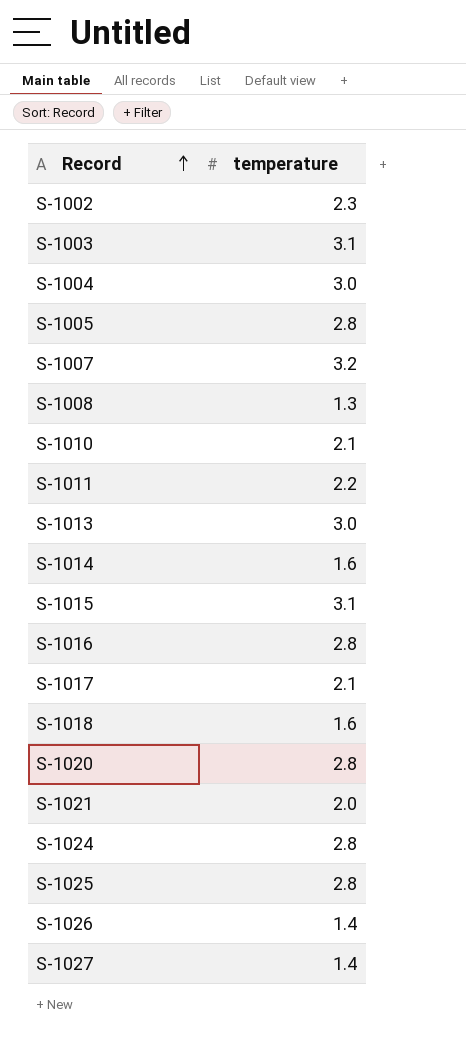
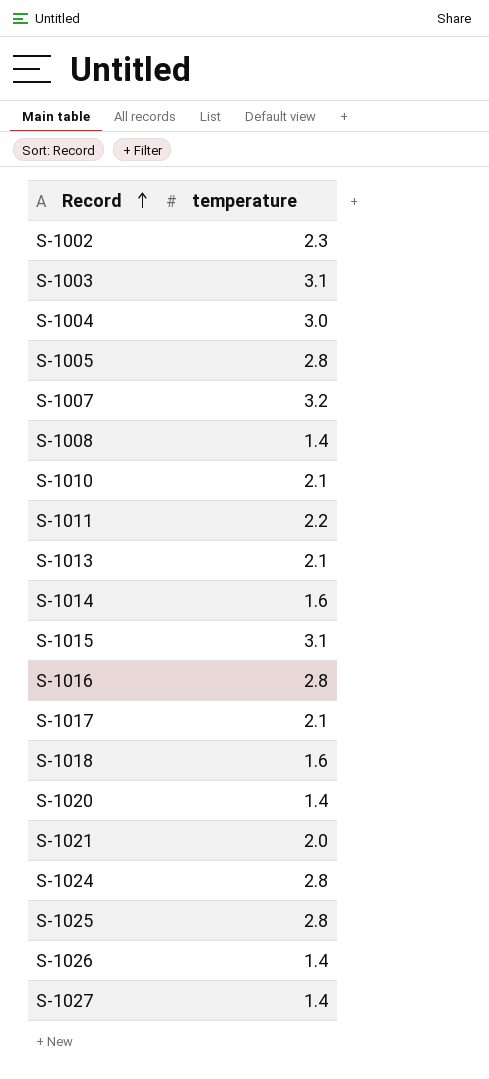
S-1008 | temperature: 1.3 -> 1.4
S-1013 | temperature: 3.0 -> 2.1
S-1020 | temperature: 2.8 -> 1.4

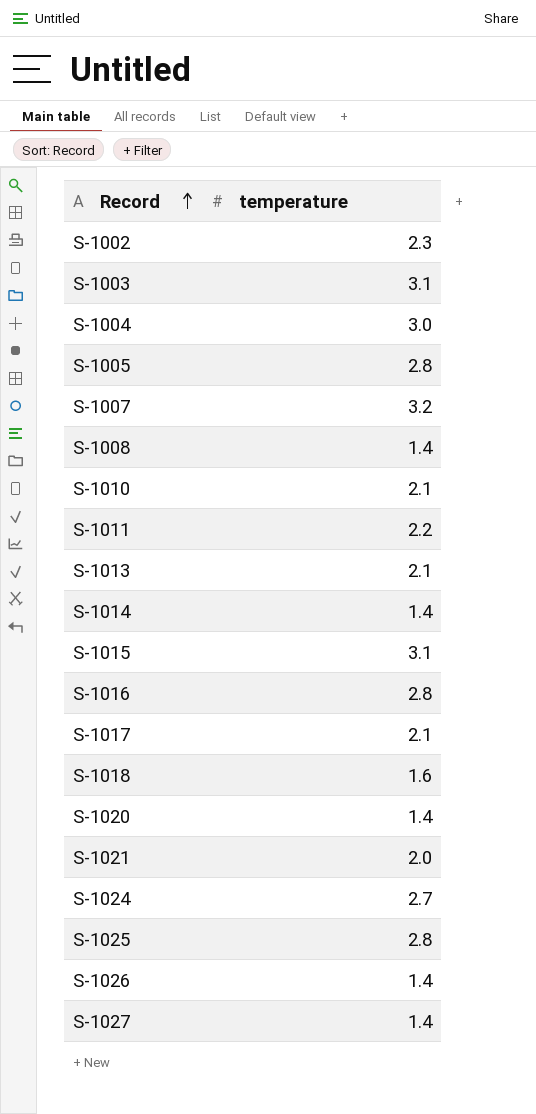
S-1014 | temperature: 1.6 -> 1.4
S-1024 | temperature: 2.8 -> 2.7

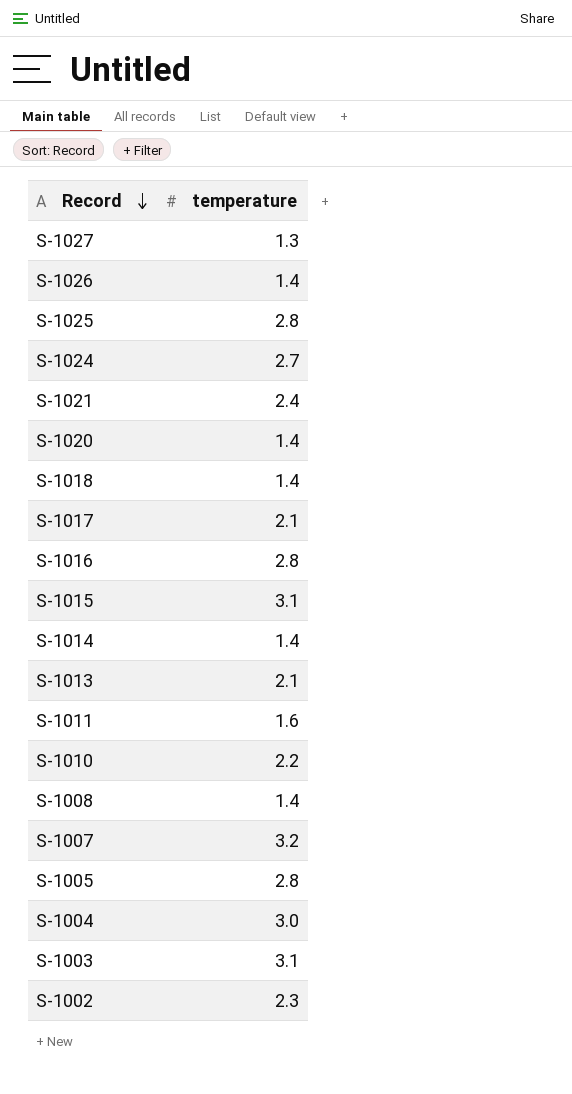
row order: Record ascending -> Record descending
S-1027 | temperature: 1.4 -> 1.3
S-1021 | temperature: 2.0 -> 2.4
S-1018 | temperature: 1.6 -> 1.4
S-1011 | temperature: 2.2 -> 1.6
S-1010 | temperature: 2.1 -> 2.2

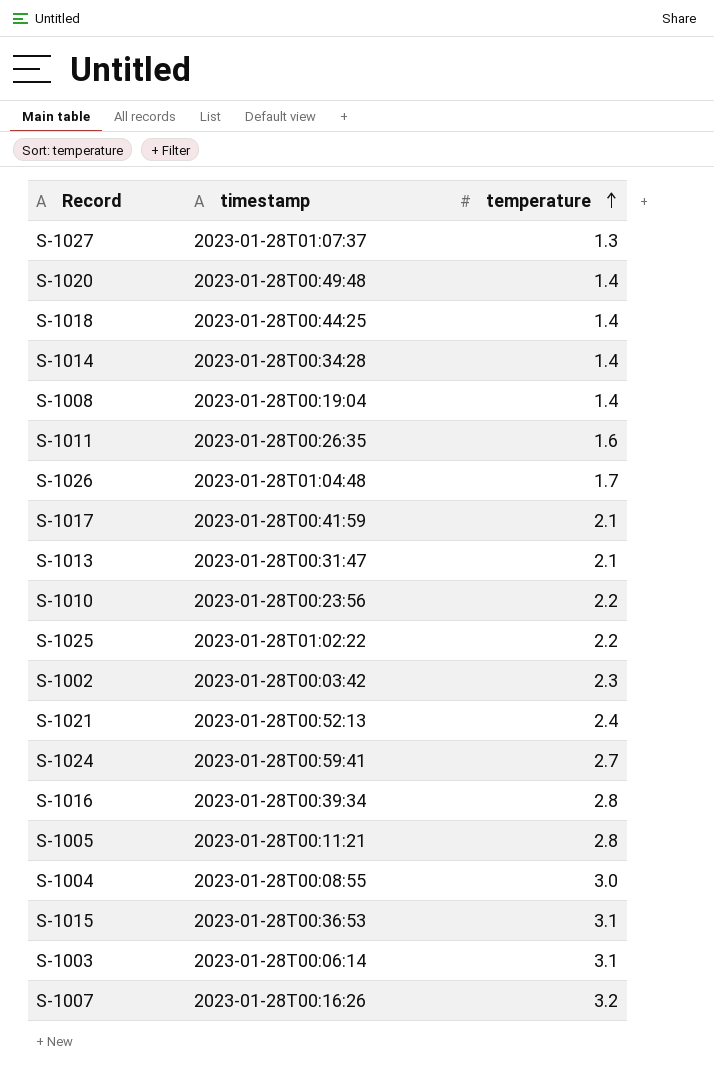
row order: Record descending -> temperature ascending
column timestamp | position: none -> 2
S-1026 | temperature: 1.4 -> 1.7
S-1025 | temperature: 2.8 -> 2.2

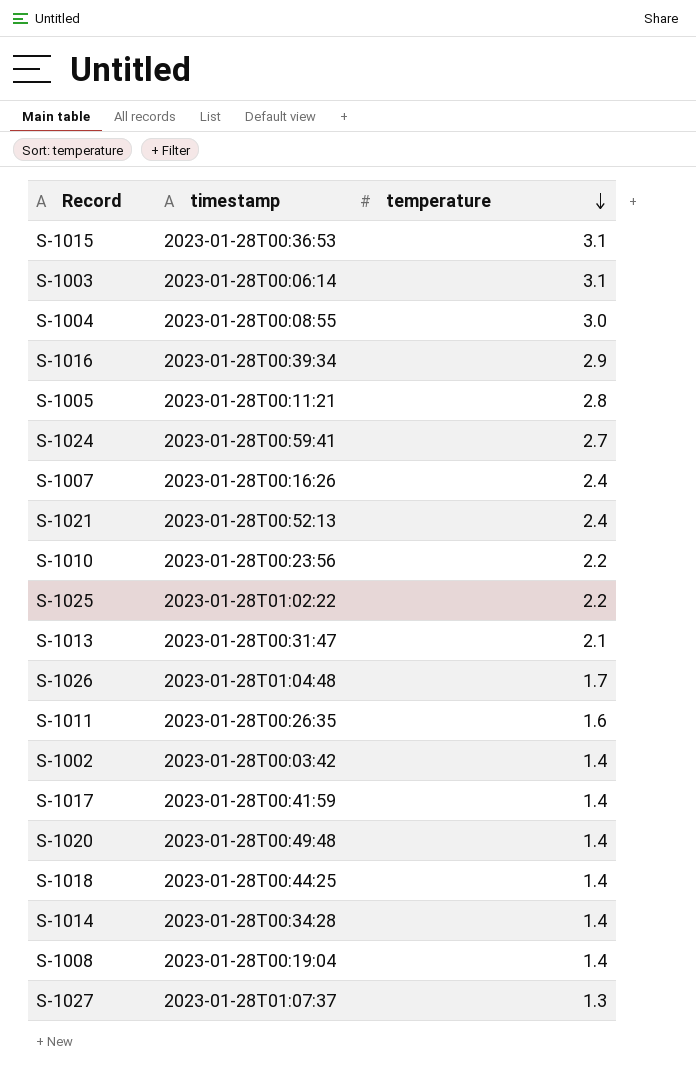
row order: temperature ascending -> temperature descending
S-1016 | temperature: 2.8 -> 2.9
S-1007 | temperature: 3.2 -> 2.4
S-1002 | temperature: 2.3 -> 1.4
S-1017 | temperature: 2.1 -> 1.4

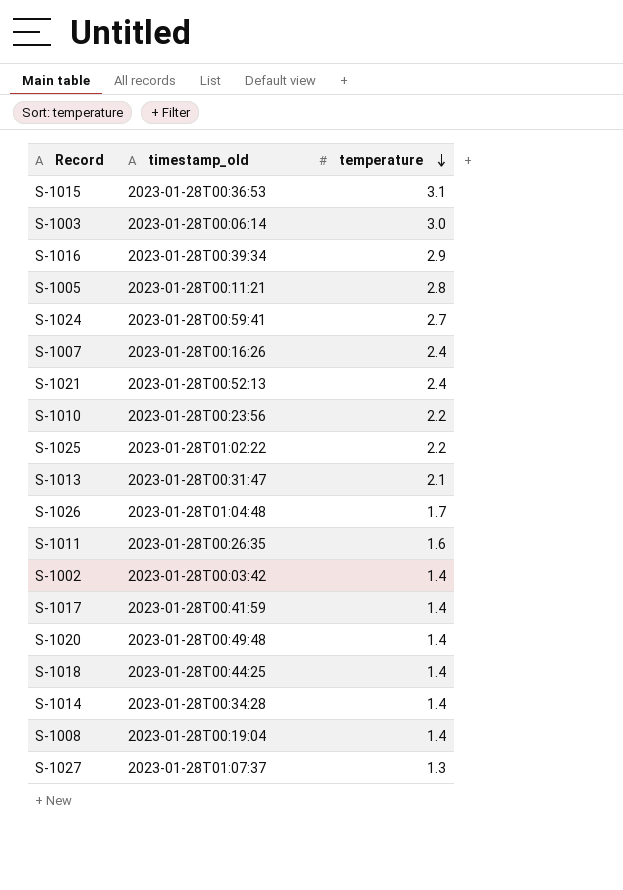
column name: timestamp -> timestamp_old
row S-1004: 2023-01-28T00:08:55 | 3.0 -> none
S-1003 | temperature: 3.1 -> 3.0

